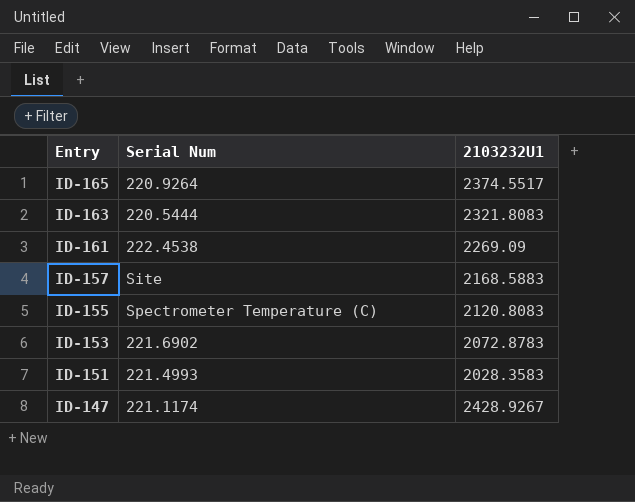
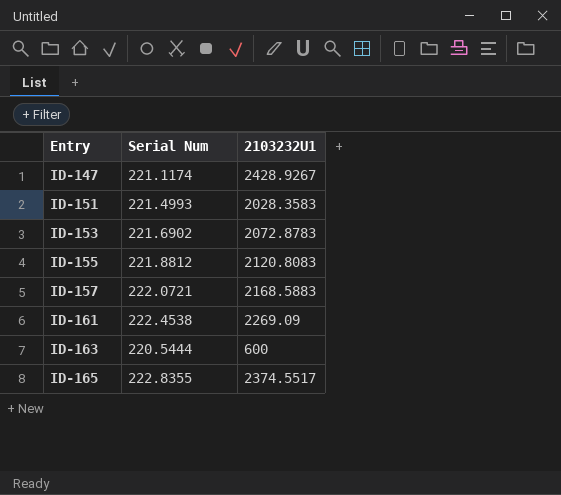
row order: Entry descending -> Entry ascending
ID-155 | Serial Num: Spectrometer Temperature (C) -> 221.8812
ID-157 | Serial Num: Site -> 222.0721
ID-163 | 2103232U1: 2321.8083 -> 600
ID-165 | Serial Num: 220.9264 -> 222.8355

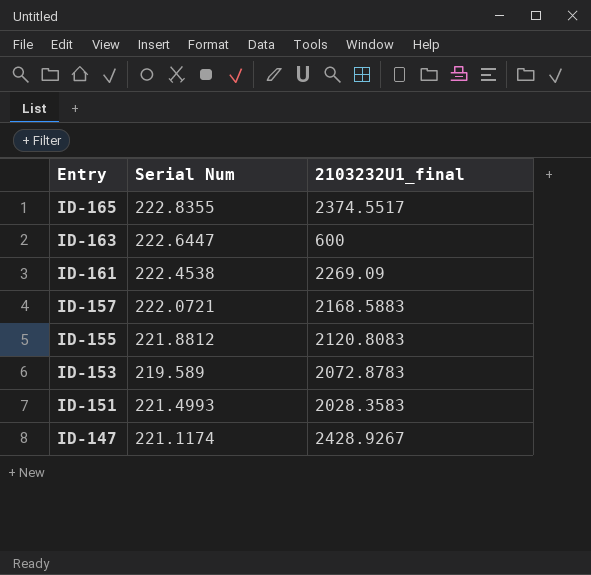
row order: Entry ascending -> Entry descending
column name: 2103232U1 -> 2103232U1_final
ID-163 | Serial Num: 220.5444 -> 222.6447
ID-153 | Serial Num: 221.6902 -> 219.589

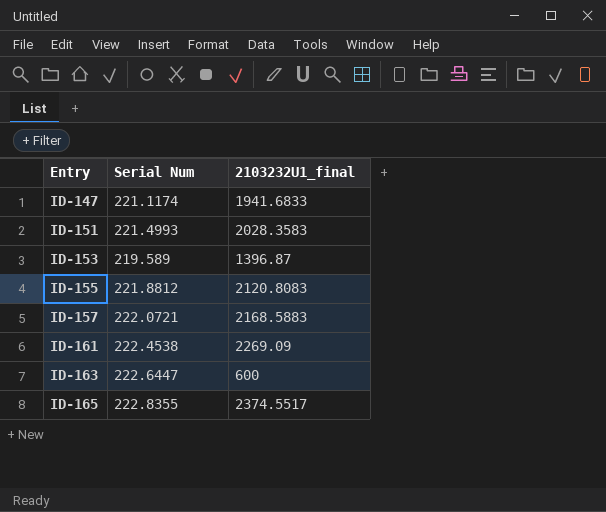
row order: Entry descending -> Entry ascending
ID-147 | 2103232U1_final: 2428.9267 -> 1941.6833
ID-153 | 2103232U1_final: 2072.8783 -> 1396.87

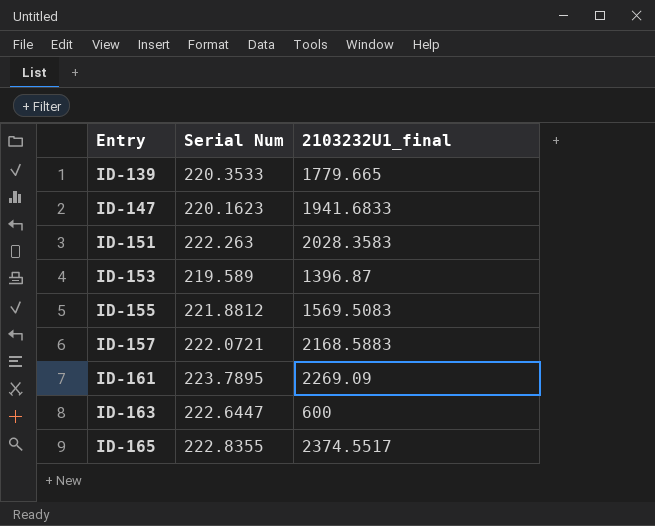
row ID-139: none -> 220.3533 | 1779.665
ID-147 | Serial Num: 221.1174 -> 220.1623
ID-151 | Serial Num: 221.4993 -> 222.263
ID-155 | 2103232U1_final: 2120.8083 -> 1569.5083
ID-161 | Serial Num: 222.4538 -> 223.7895

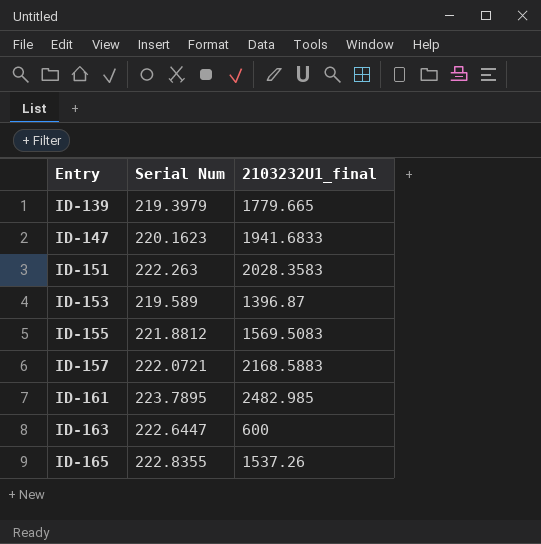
ID-139 | Serial Num: 220.3533 -> 219.3979
ID-161 | 2103232U1_final: 2269.09 -> 2482.985
ID-165 | 2103232U1_final: 2374.5517 -> 1537.26

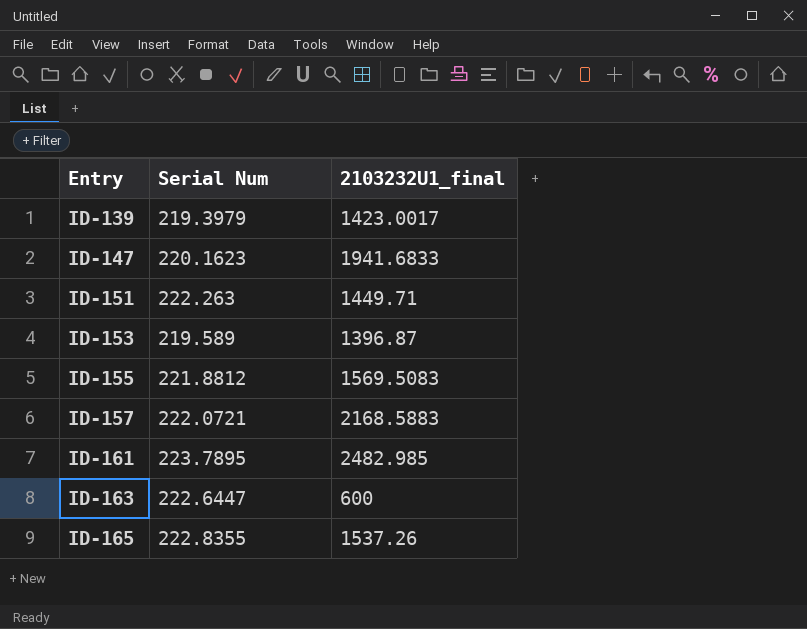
ID-139 | 2103232U1_final: 1779.665 -> 1423.0017
ID-151 | 2103232U1_final: 2028.3583 -> 1449.71

